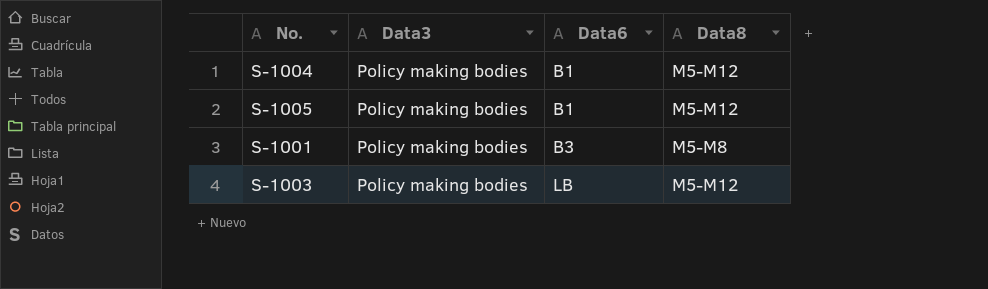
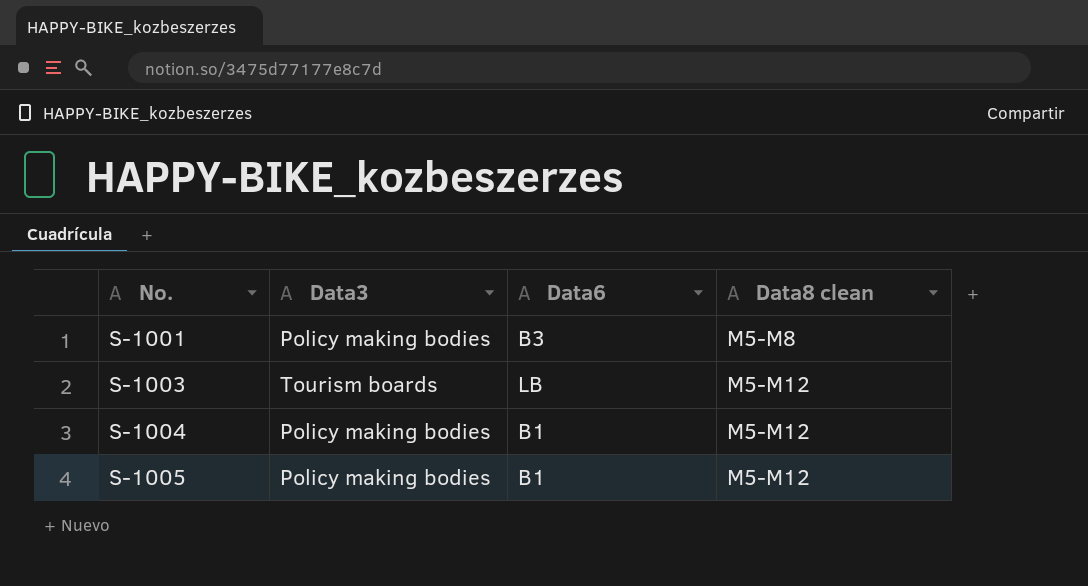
row order: Data6 ascending -> No. ascending
column name: Data8 -> Data8 clean
S-1003 | Data3: Policy making bodies -> Tourism boards

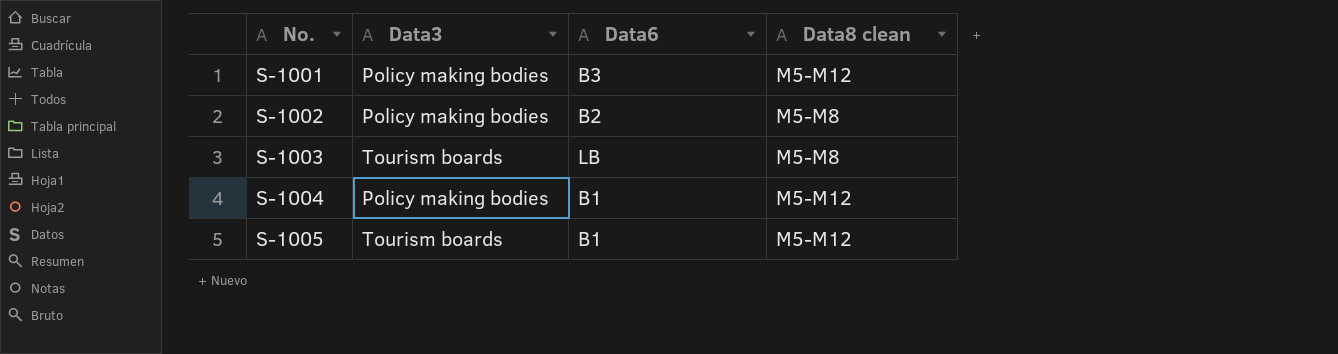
S-1001 | Data8 clean: M5-M8 -> M5-M12
row S-1002: none -> Policy making bodies | B2 | M5-M8
S-1003 | Data8 clean: M5-M12 -> M5-M8
S-1005 | Data3: Policy making bodies -> Tourism boards

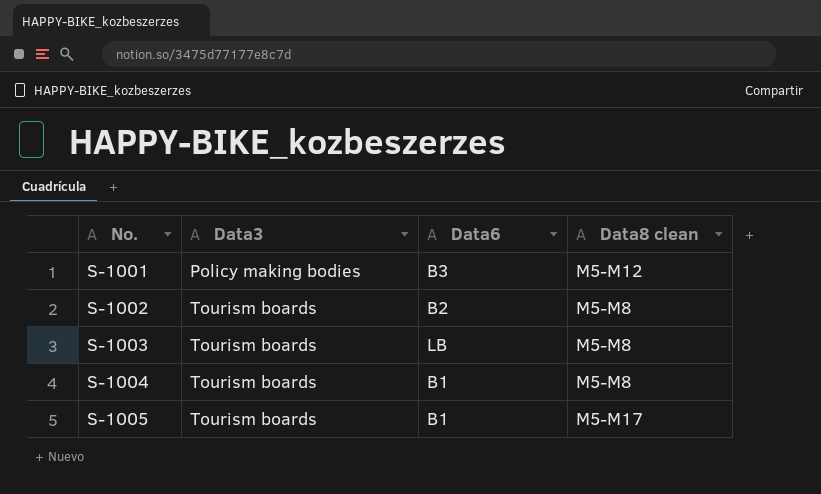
S-1002 | Data3: Policy making bodies -> Tourism boards
S-1004 | Data3: Policy making bodies -> Tourism boards
S-1004 | Data8 clean: M5-M12 -> M5-M8
S-1005 | Data8 clean: M5-M12 -> M5-M17

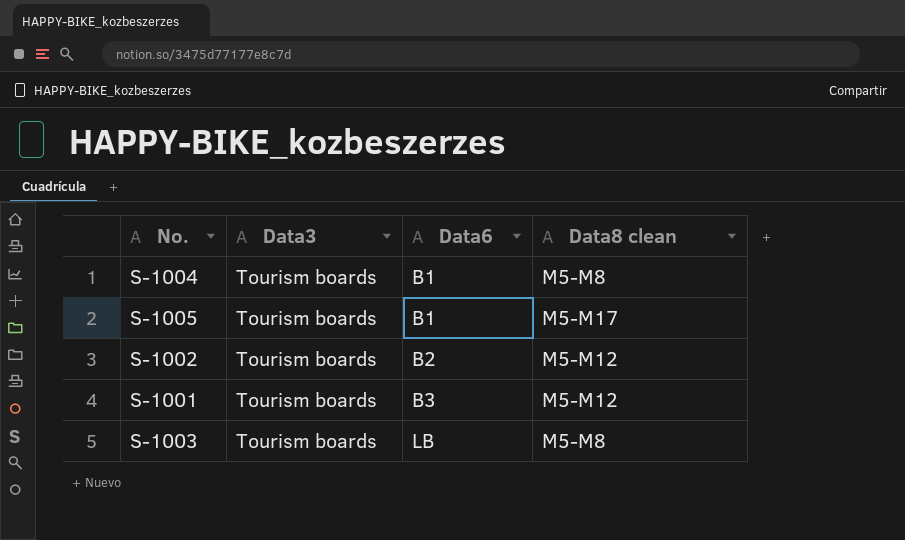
row order: No. ascending -> Data6 ascending
S-1002 | Data8 clean: M5-M8 -> M5-M12
S-1001 | Data3: Policy making bodies -> Tourism boards

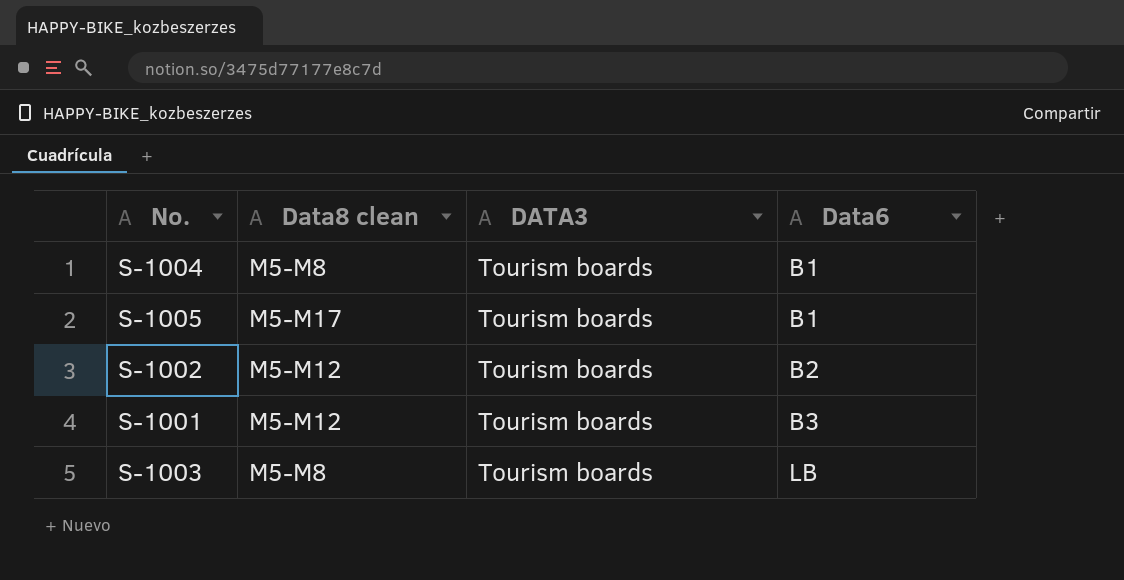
column Data8 clean | position: 4 -> 2
column name: Data3 -> DATA3

